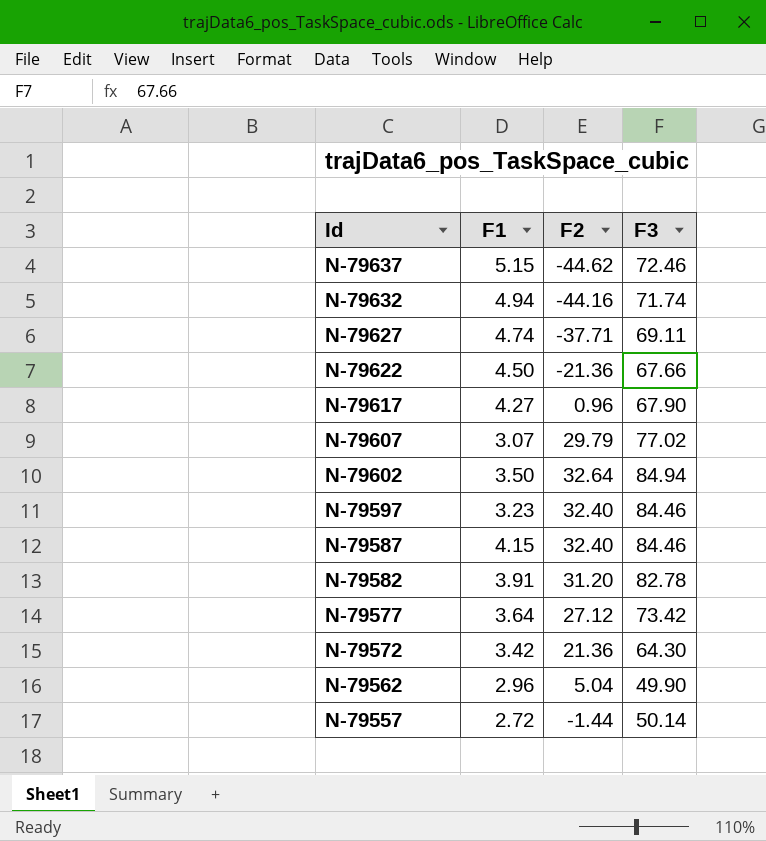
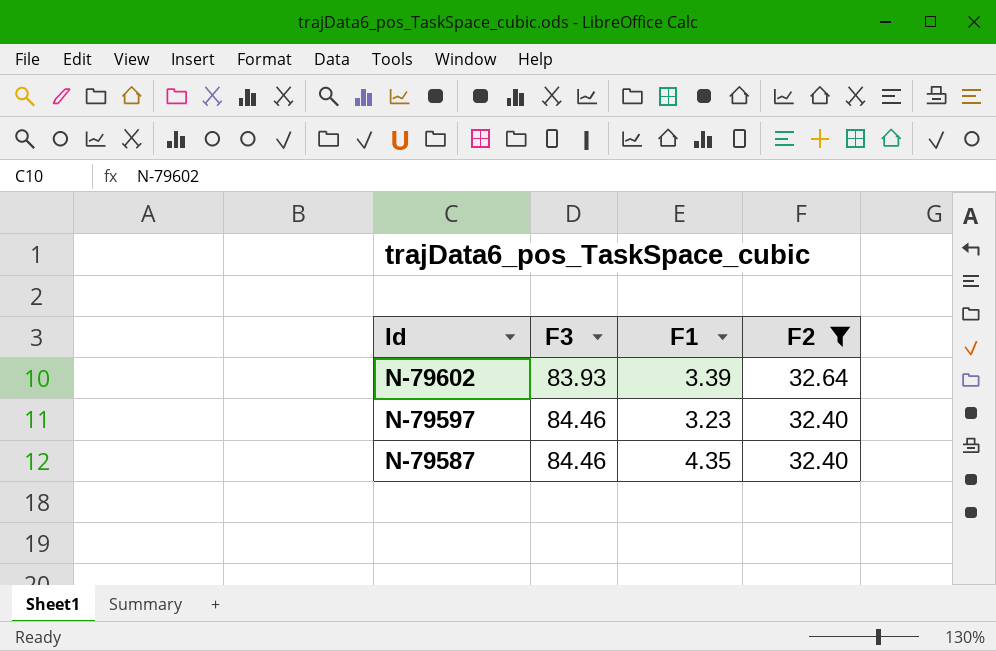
filter: none -> F2 >= 32.40
column F3 | position: 4 -> 2
N-79602 | F3: 84.94 -> 83.93
N-79602 | F1: 3.50 -> 3.39
N-79587 | F1: 4.15 -> 4.35

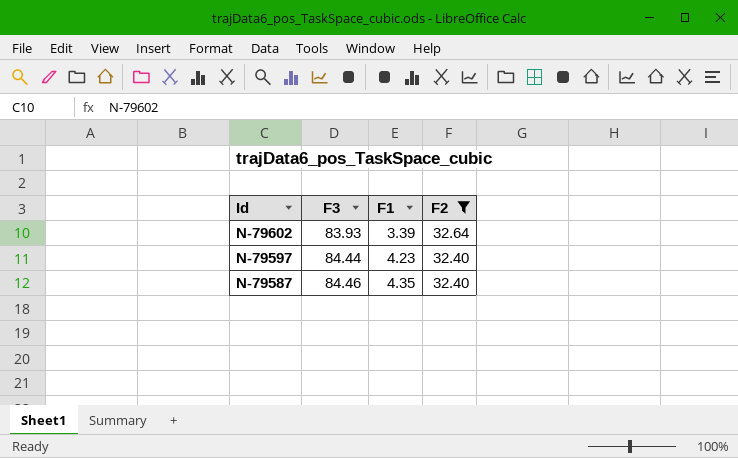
N-79597 | F3: 84.46 -> 84.44
N-79597 | F1: 3.23 -> 4.23

